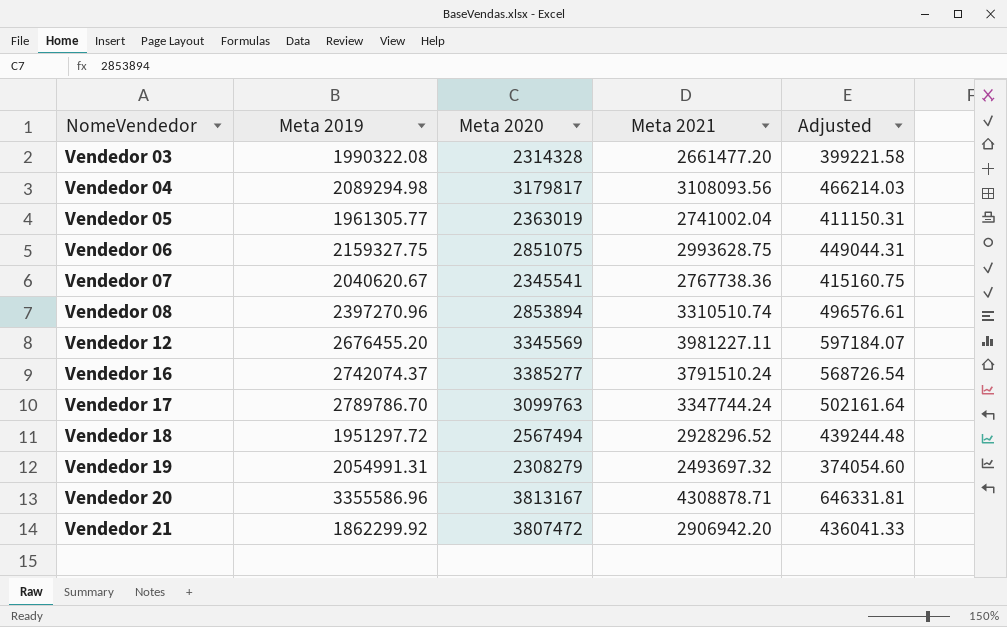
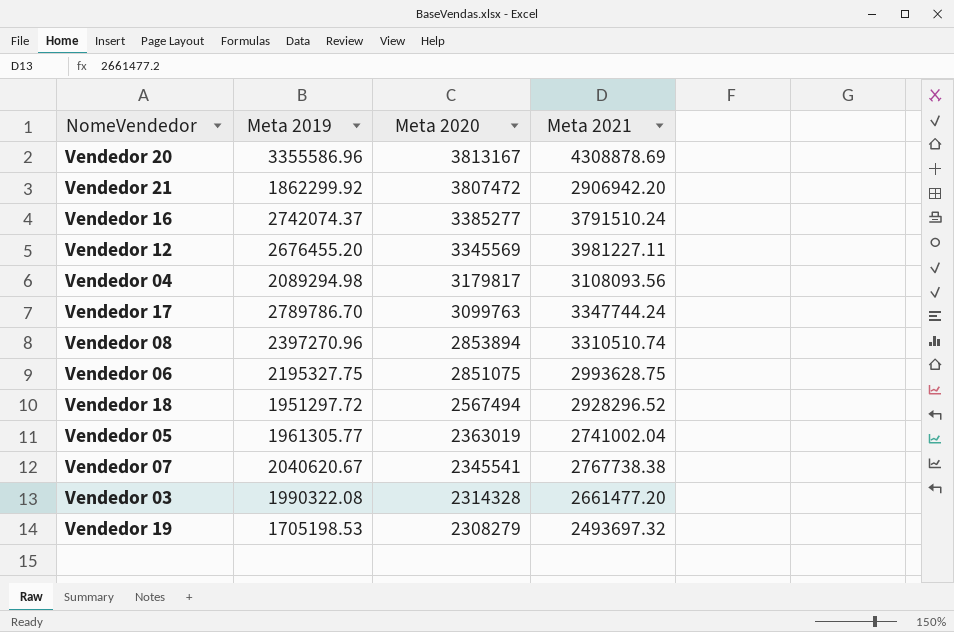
row order: NomeVendedor ascending -> Meta 2020 descending
column Adjusted | formula: [Meta 2021] * 0.15 -> none
Vendedor 20 | Meta 2021: 4308878.71 -> 4308878.69
Vendedor 06 | Meta 2019: 2159327.75 -> 2195327.75
Vendedor 07 | Meta 2021: 2767738.36 -> 2767738.38
Vendedor 19 | Meta 2019: 2054991.31 -> 1705198.53

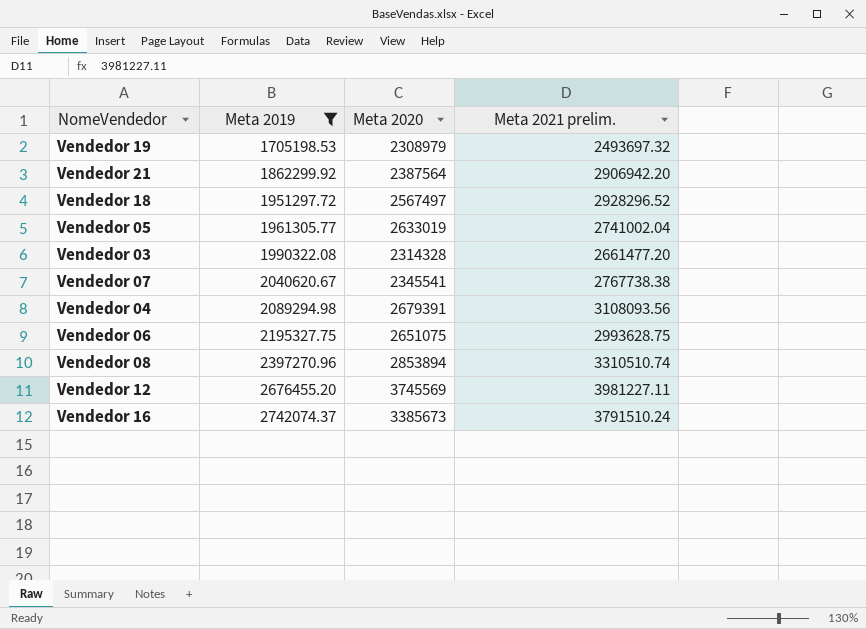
filter: none -> Meta 2019 <= 2742074.37
row order: Meta 2020 descending -> Meta 2019 ascending
column name: Meta 2021 -> Meta 2021 prelim.
Vendedor 19 | Meta 2020: 2308279 -> 2308979
Vendedor 21 | Meta 2020: 3807472 -> 2387564
Vendedor 18 | Meta 2020: 2567494 -> 2567497
Vendedor 05 | Meta 2020: 2363019 -> 2633019
Vendedor 04 | Meta 2020: 3179817 -> 2679391
Vendedor 06 | Meta 2020: 2851075 -> 2651075
Vendedor 12 | Meta 2020: 3345569 -> 3745569
Vendedor 16 | Meta 2020: 3385277 -> 3385673

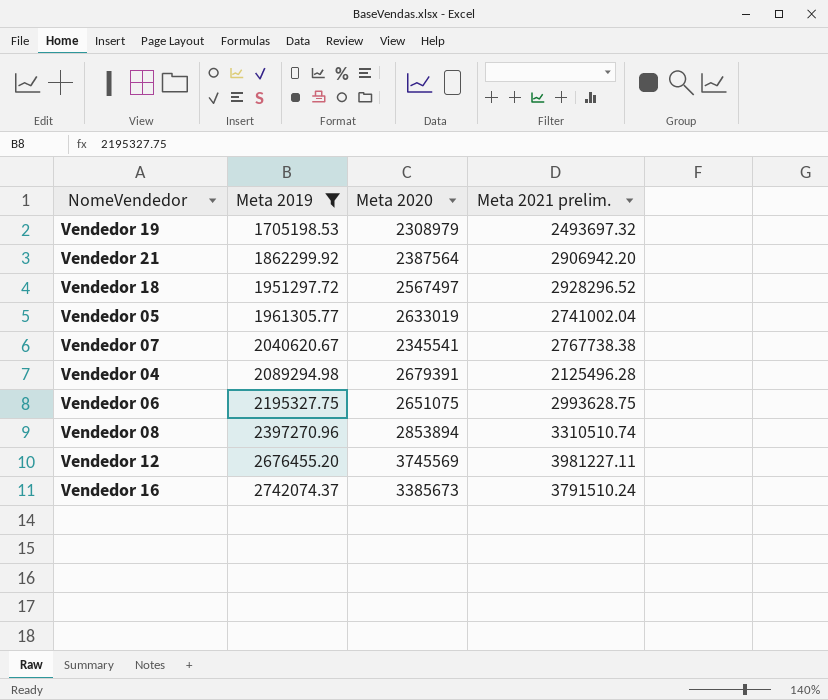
row Vendedor 03: 1990322.08 | 2314328 | 2661477.20 -> none
Vendedor 04 | Meta 2021 prelim.: 3108093.56 -> 2125496.28

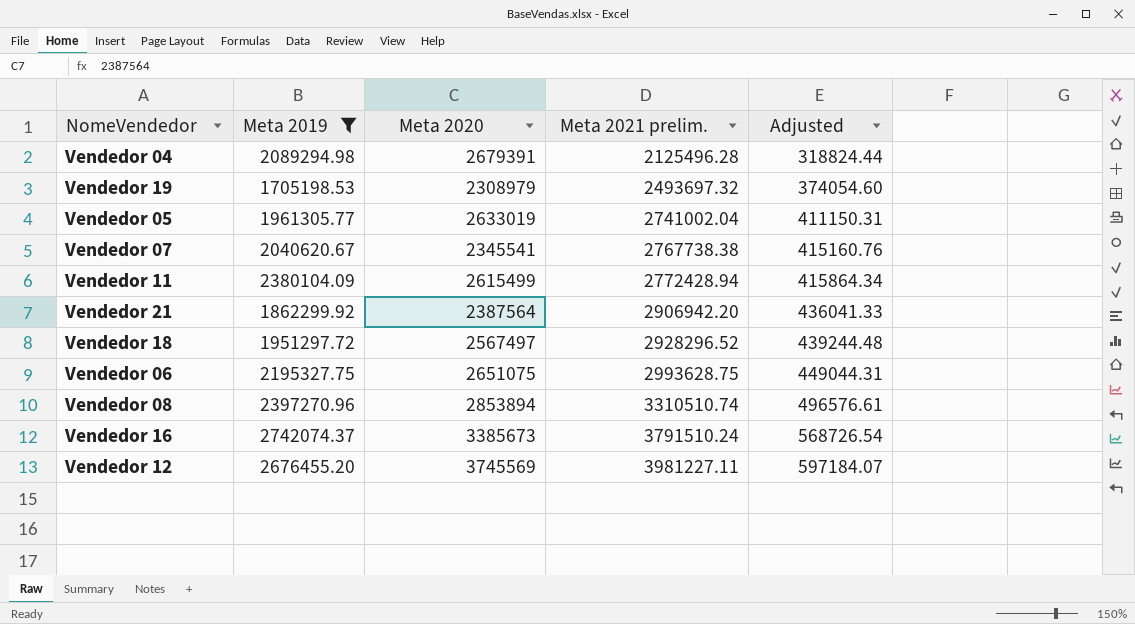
row order: Meta 2019 ascending -> Meta 2021 prelim. ascending
column Adjusted | formula: none -> [Meta 2021 prelim.] * 0.15
row Vendedor 11: none -> 2380104.09 | 2615499 | 2772428.94 | 415864.34

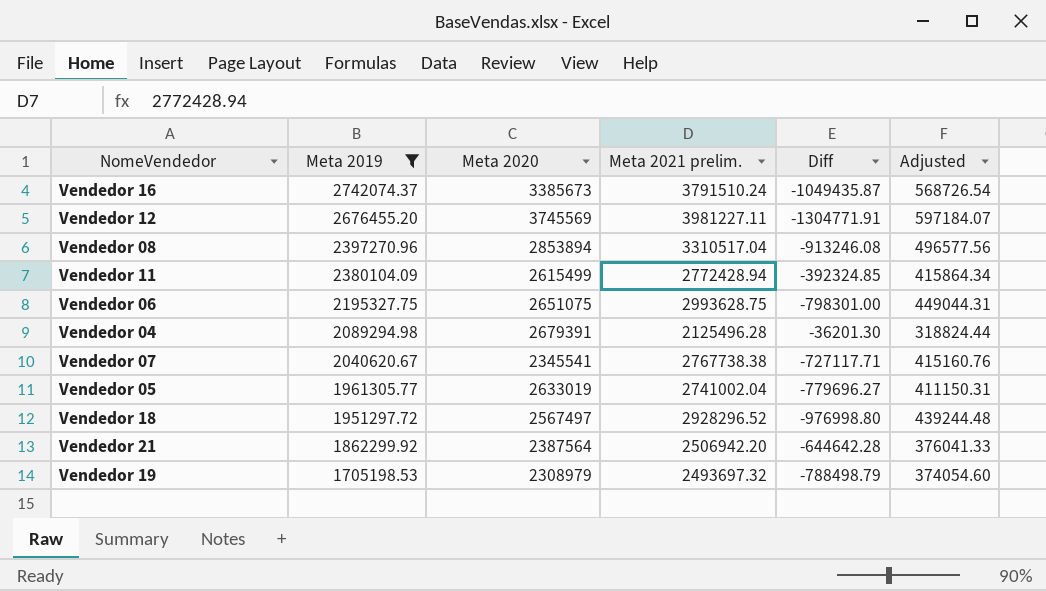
row order: Meta 2021 prelim. ascending -> Meta 2019 descending
column Diff | formula: none -> [Meta 2019] - [Meta 2021 prelim.]
Vendedor 08 | Meta 2021 prelim.: 3310510.74 -> 3310517.04
Vendedor 08 | Adjusted: 496576.61 -> 496577.56
Vendedor 21 | Meta 2021 prelim.: 2906942.20 -> 2506942.20
Vendedor 21 | Adjusted: 436041.33 -> 376041.33

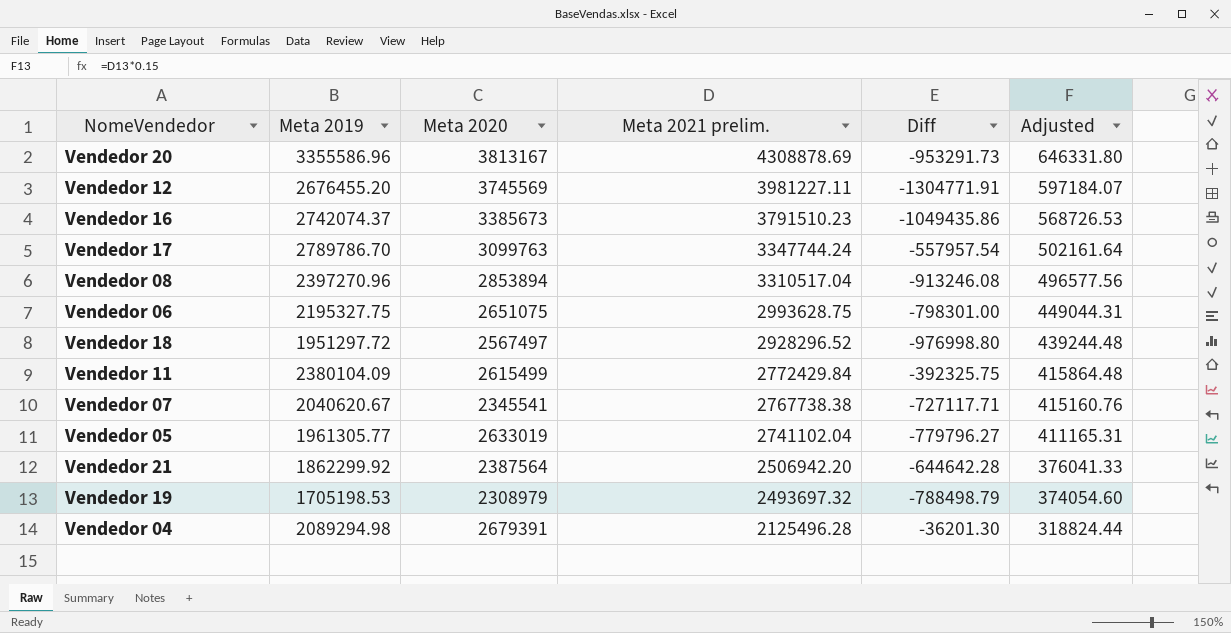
filter: Meta 2019 <= 2742074.37 -> none
row order: Meta 2019 descending -> Meta 2021 prelim. descending
Vendedor 16 | Meta 2021 prelim.: 3791510.24 -> 3791510.23
Vendedor 16 | Diff: -1049435.87 -> -1049435.86
Vendedor 16 | Adjusted: 568726.54 -> 568726.53
Vendedor 11 | Meta 2021 prelim.: 2772428.94 -> 2772429.84
Vendedor 11 | Diff: -392324.85 -> -392325.75
Vendedor 11 | Adjusted: 415864.34 -> 415864.48
Vendedor 05 | Meta 2021 prelim.: 2741002.04 -> 2741102.04
Vendedor 05 | Diff: -779696.27 -> -779796.27
Vendedor 05 | Adjusted: 411150.31 -> 411165.31

